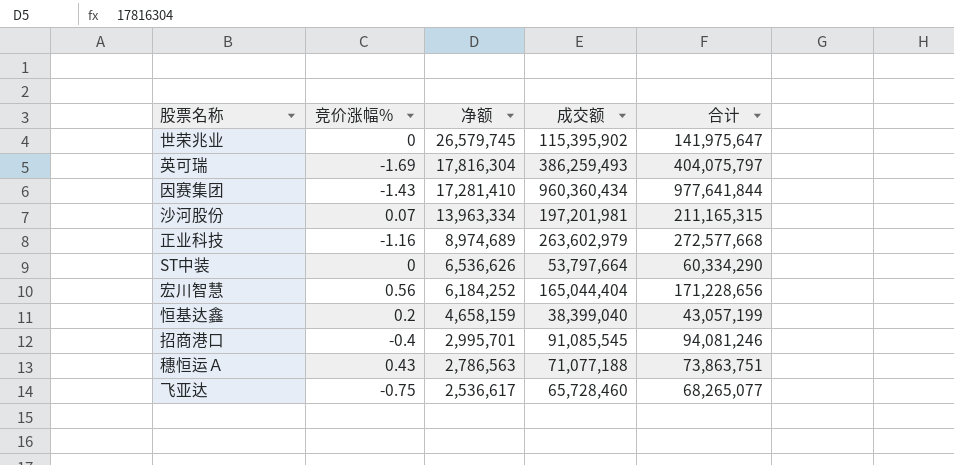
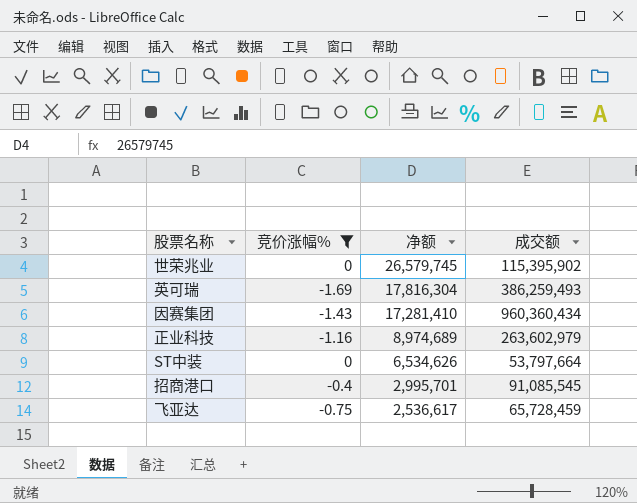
filter: none -> 竞价涨幅% <= 0
column 合计 | formula: [净额] + [成交额] -> none
ST中装 | 净额: 6,536,626 -> 6,534,626
飞亚达 | 成交额: 65,728,460 -> 65,728,459

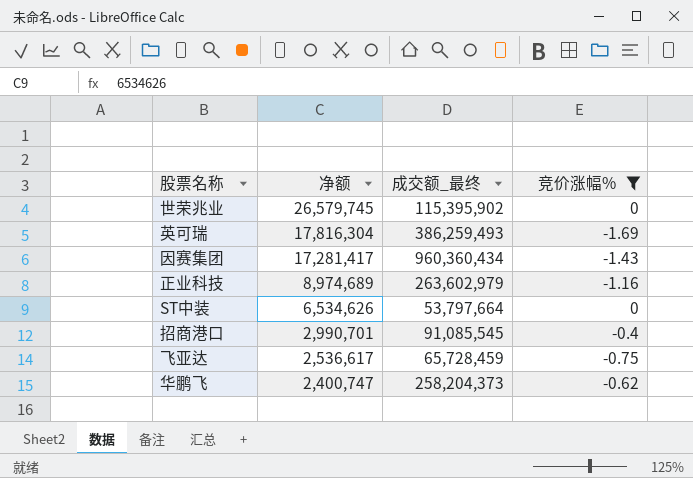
column name: 成交额 -> 成交额_最终
column 竞价涨幅% | position: 2 -> 4
因赛集团 | 净额: 17,281,410 -> 17,281,417
招商港口 | 净额: 2,995,701 -> 2,990,701
row 华鹏飞: none -> 2,400,747 | 258,204,373 | -0.62

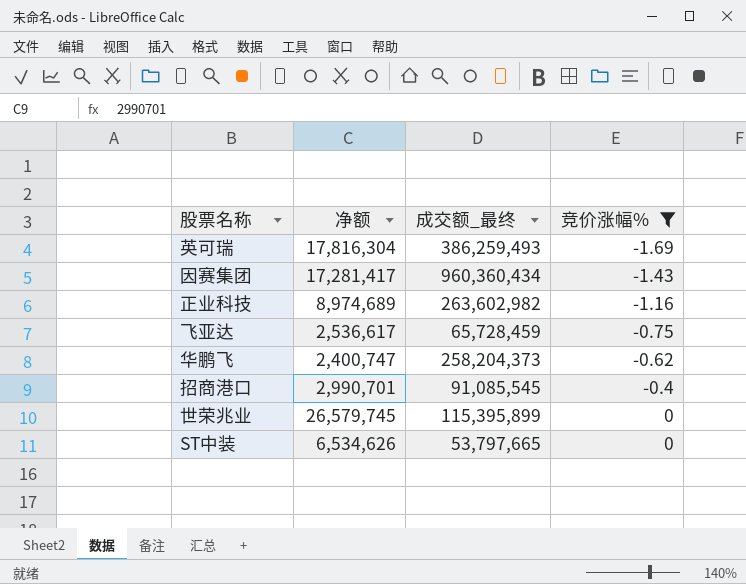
row order: 净额 descending -> 竞价涨幅% ascending
正业科技 | 成交额_最终: 263,602,979 -> 263,602,982
世荣兆业 | 成交额_最终: 115,395,902 -> 115,395,899
ST中装 | 成交额_最终: 53,797,664 -> 53,797,665

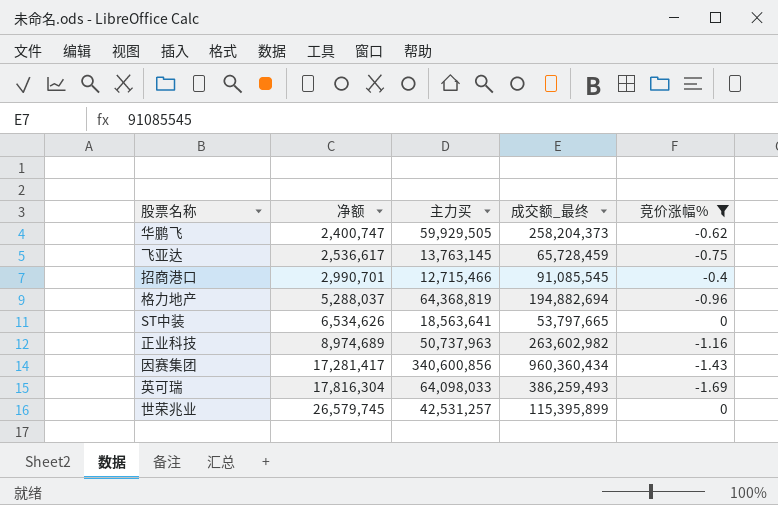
row order: 竞价涨幅% ascending -> 净额 ascending
column 主力买 | position: none -> 3
row 格力地产: none -> 5,288,037 | 64,368,819 | 194,882,694 | -0.96

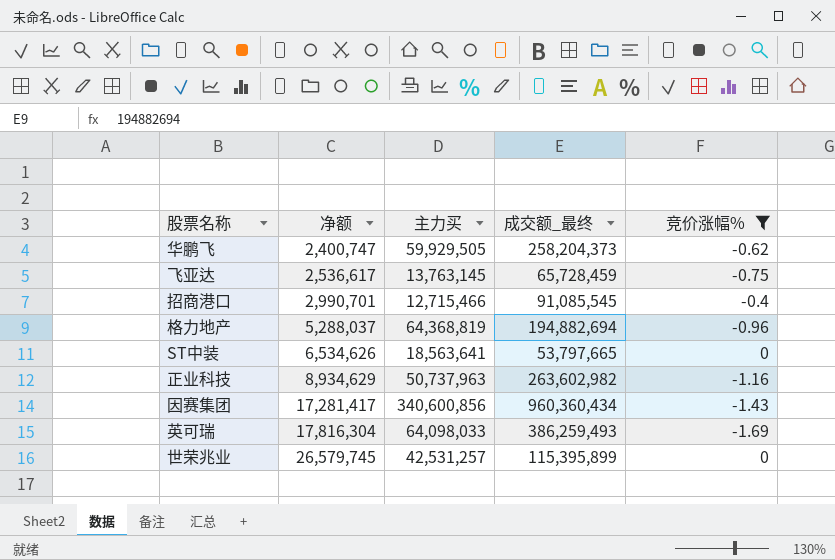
正业科技 | 净额: 8,974,689 -> 8,934,629

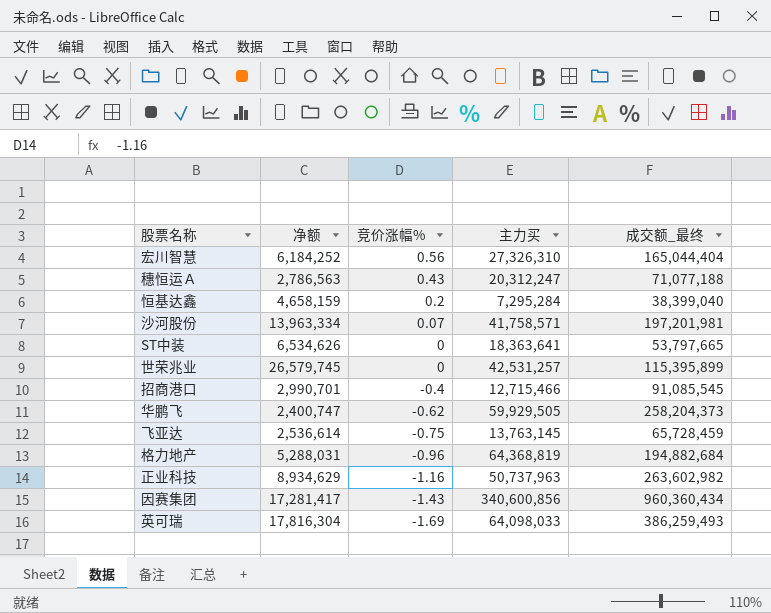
filter: 竞价涨幅% <= 0 -> none
row order: 净额 ascending -> 竞价涨幅% descending
column 竞价涨幅% | position: 5 -> 3
ST中装 | 主力买: 18,563,641 -> 18,363,641
飞亚达 | 净额: 2,536,617 -> 2,536,614
格力地产 | 净额: 5,288,037 -> 5,288,031
格力地产 | 成交额_最终: 194,882,694 -> 194,882,684

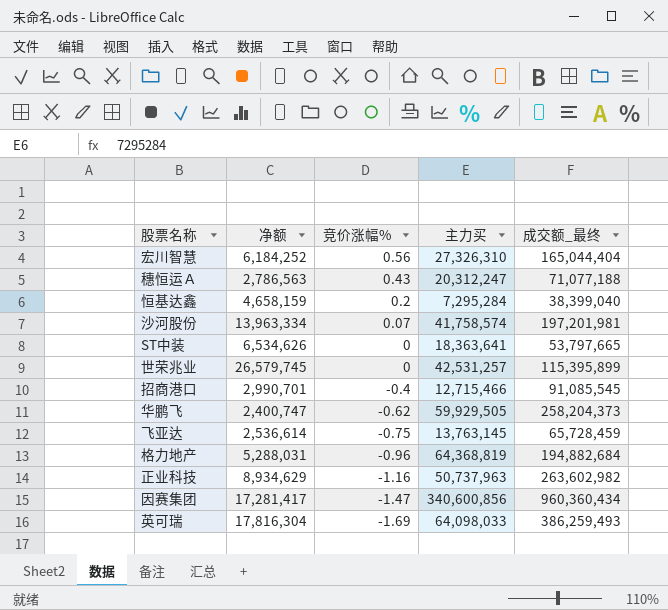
沙河股份 | 主力买: 41,758,571 -> 41,758,574
因赛集团 | 竞价涨幅%: -1.43 -> -1.47

